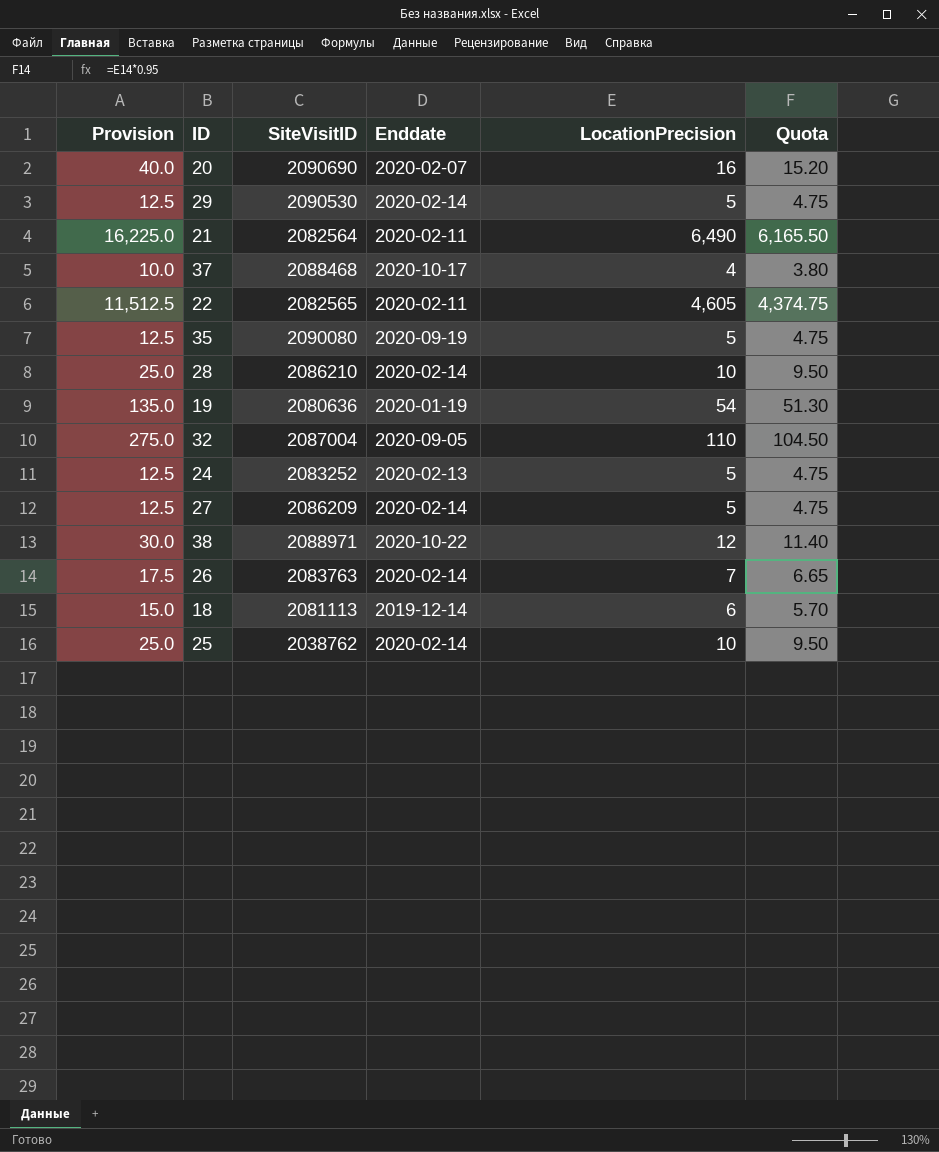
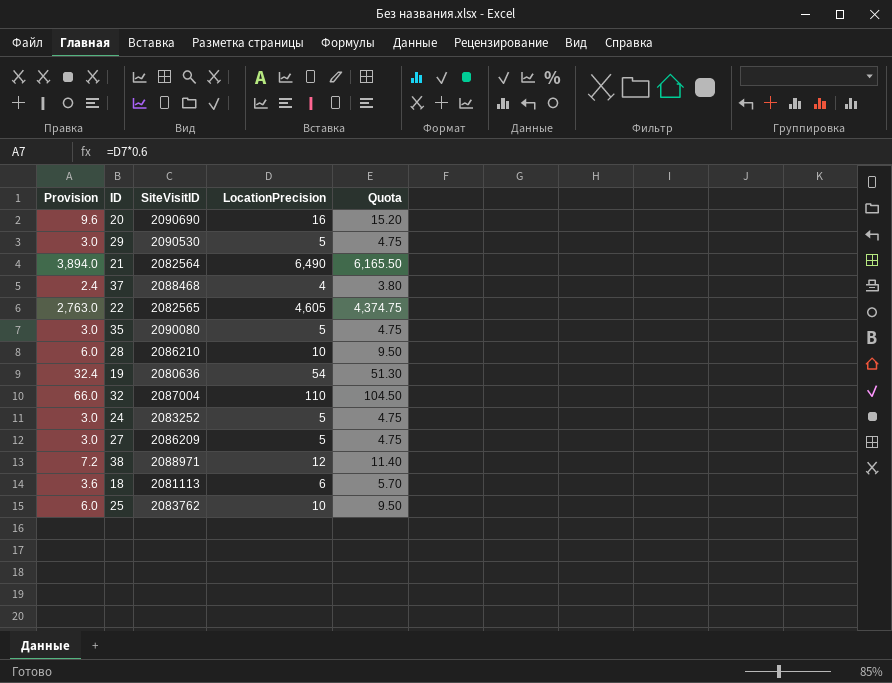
column Enddate | position: 4 -> none
column Provision | formula: [LocationPrecision] * 2.5 -> [LocationPrecision] * 0.6
row 26: 17.5 | 2083763 | 2020-02-14 | 7 | 6.65 -> none
25 | SiteVisitID: 2038762 -> 2083762

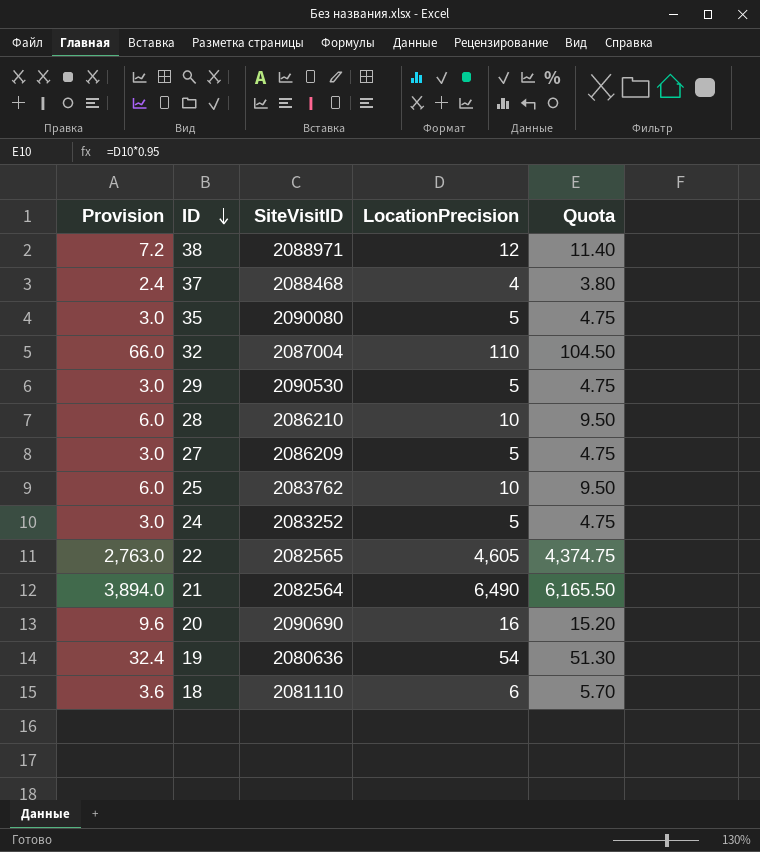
row order: none -> ID descending
18 | SiteVisitID: 2081113 -> 2081110

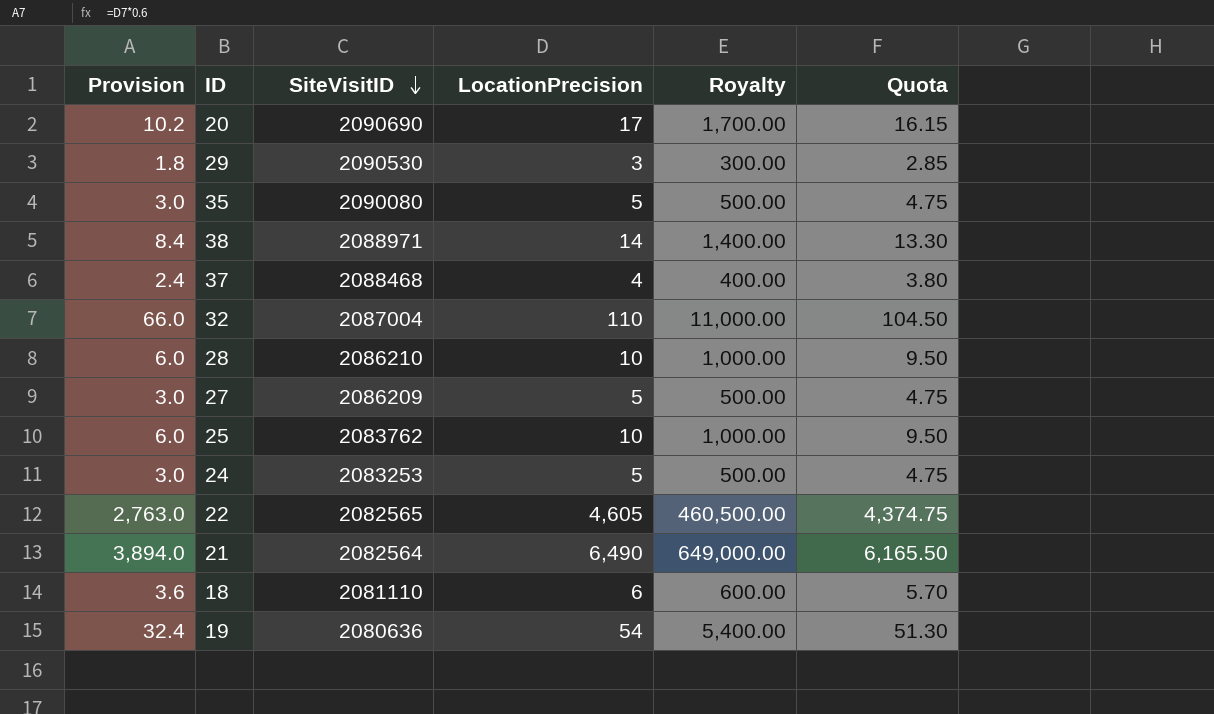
row order: ID descending -> SiteVisitID descending
column Royalty | formula: none -> [LocationPrecision] * 100
20 | Provision: 9.6 -> 10.2
20 | LocationPrecision: 16 -> 17
20 | Quota: 15.20 -> 16.15
29 | Provision: 3.0 -> 1.8
29 | LocationPrecision: 5 -> 3
29 | Quota: 4.75 -> 2.85
38 | Provision: 7.2 -> 8.4
38 | LocationPrecision: 12 -> 14
38 | Quota: 11.40 -> 13.30
24 | SiteVisitID: 2083252 -> 2083253

